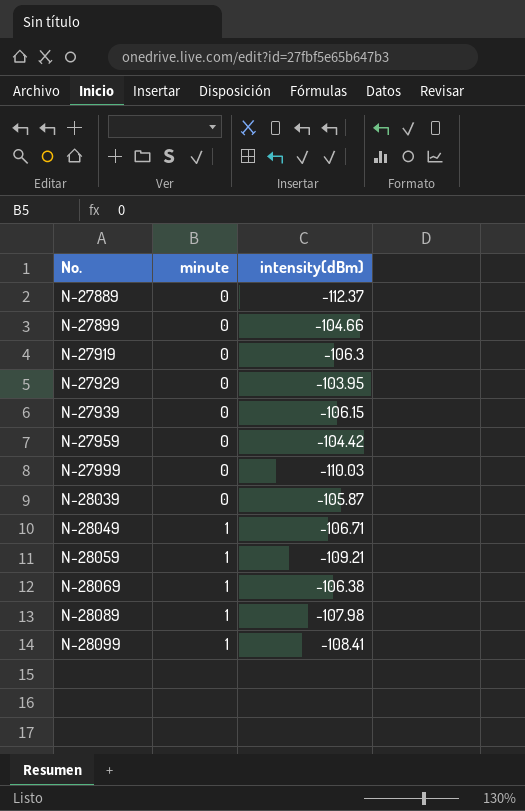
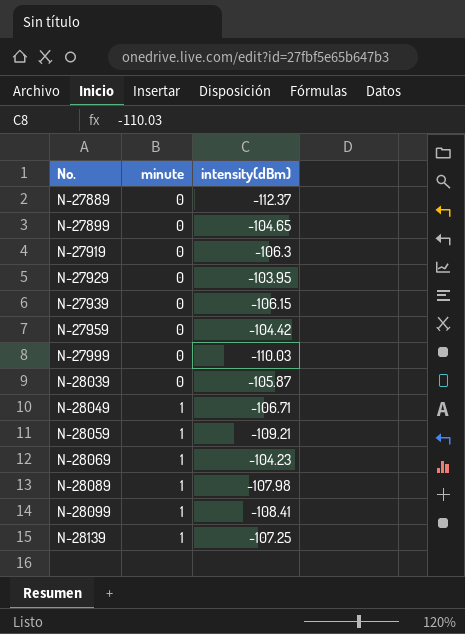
N-27899 | intensity(dBm): -104.66 -> -104.65
N-28069 | intensity(dBm): -106.38 -> -104.23
row N-28139: none -> 1 | -107.25

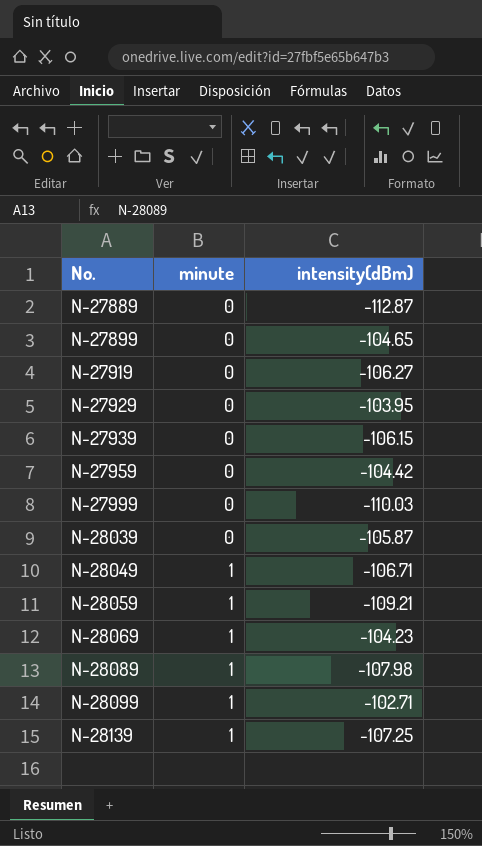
N-27889 | intensity(dBm): -112.37 -> -112.87
N-27919 | intensity(dBm): -106.3 -> -106.27
N-28099 | intensity(dBm): -108.41 -> -102.71

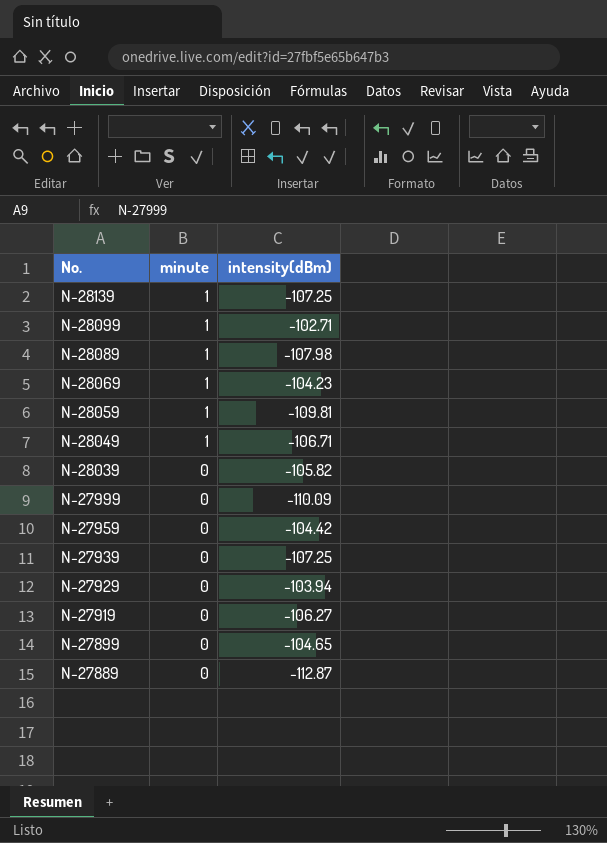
row order: No. ascending -> No. descending
N-28059 | intensity(dBm): -109.21 -> -109.81
N-28039 | intensity(dBm): -105.87 -> -105.82
N-27999 | intensity(dBm): -110.03 -> -110.09
N-27939 | intensity(dBm): -106.15 -> -107.25
N-27929 | intensity(dBm): -103.95 -> -103.94

